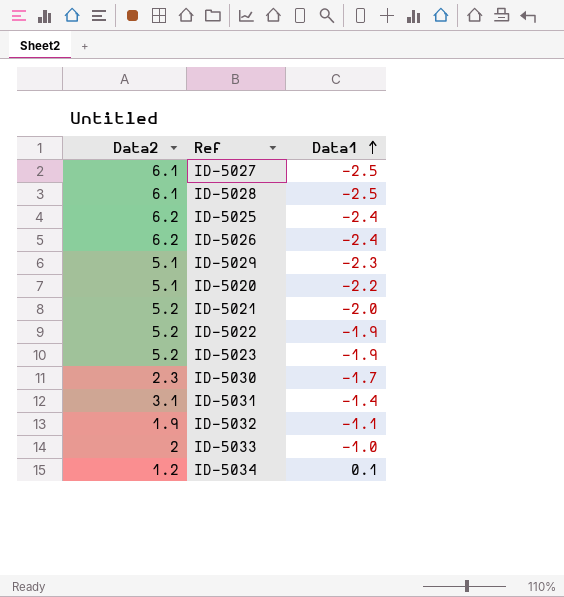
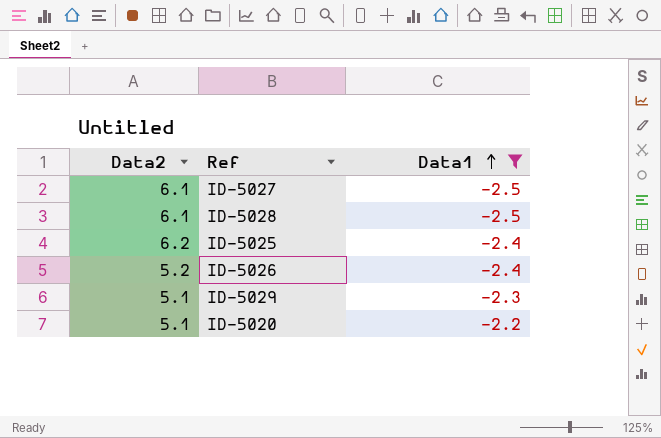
filter: none -> Data1 <= -2.2
ID-5026 | Data2: 6.2 -> 5.2

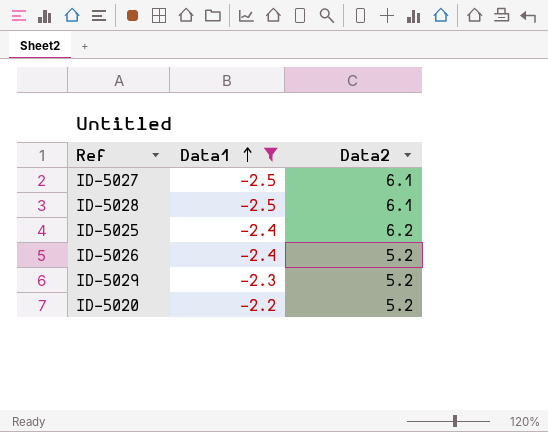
column Data2 | position: 1 -> 3
ID-5029 | Data2: 5.1 -> 5.2
ID-5020 | Data2: 5.1 -> 5.2

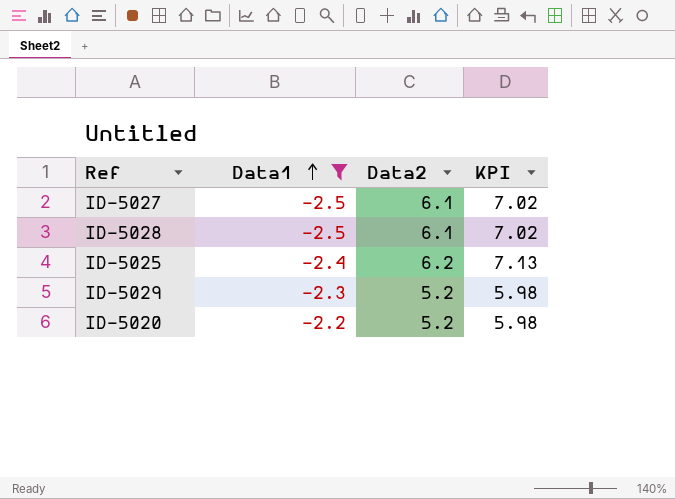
column KPI | formula: none -> [Data2] * 1.15
row ID-5026: -2.4 | 5.2 -> none

